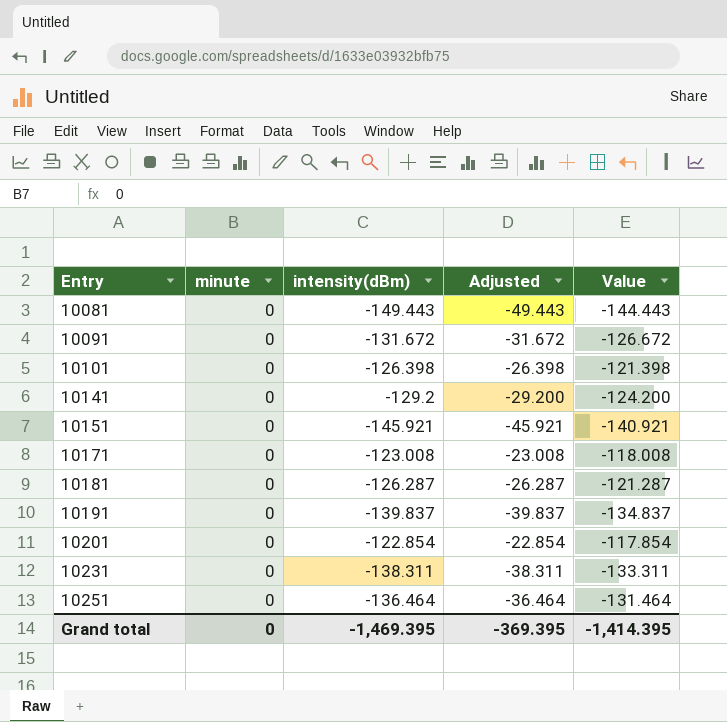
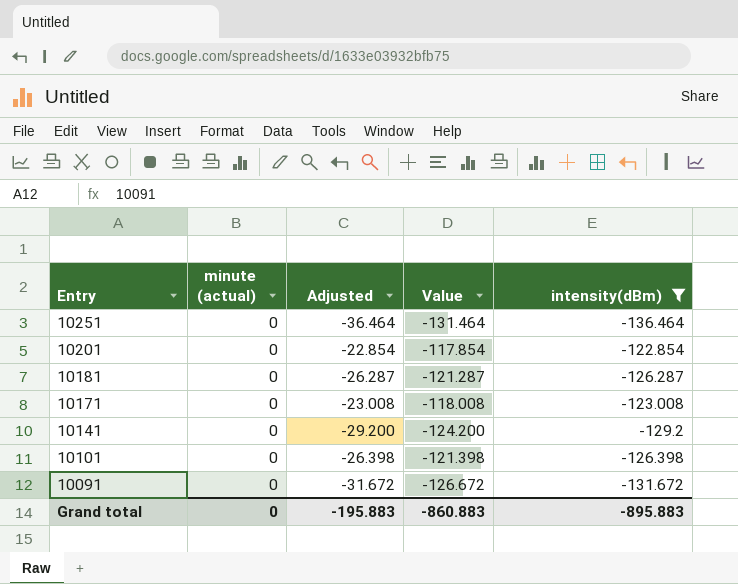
filter: none -> intensity(dBm) >= -136.464
row order: Entry ascending -> Entry descending
column name: minute -> minute (actual)
column intensity(dBm) | position: 3 -> 5
Grand total | Adjusted: -369.395 -> -195.883
Grand total | Value: -1,414.395 -> -860.883
Grand total | intensity(dBm): -1,469.395 -> -895.883

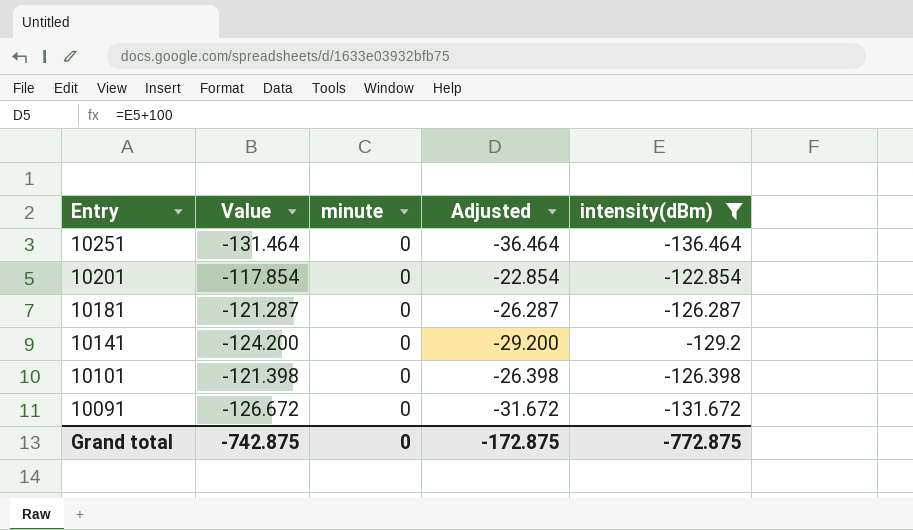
column Value | position: 4 -> 2
column name: minute (actual) -> minute
row 10171: 0 | -23.008 | -118.008 | -123.008 -> none
Grand total | Value: -860.883 -> -742.875
Grand total | Adjusted: -195.883 -> -172.875
Grand total | intensity(dBm): -895.883 -> -772.875

